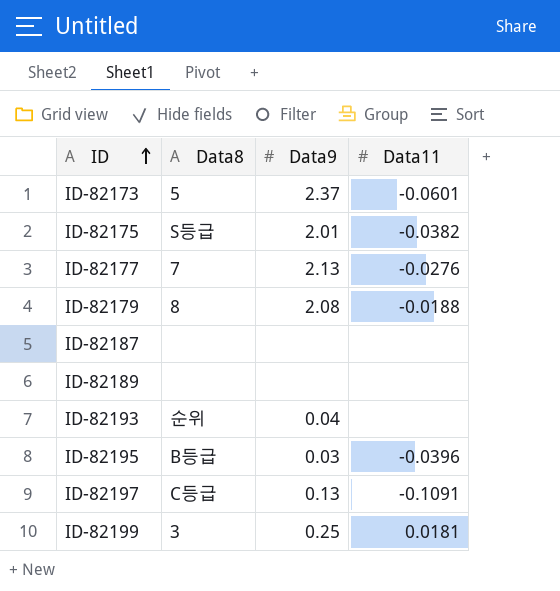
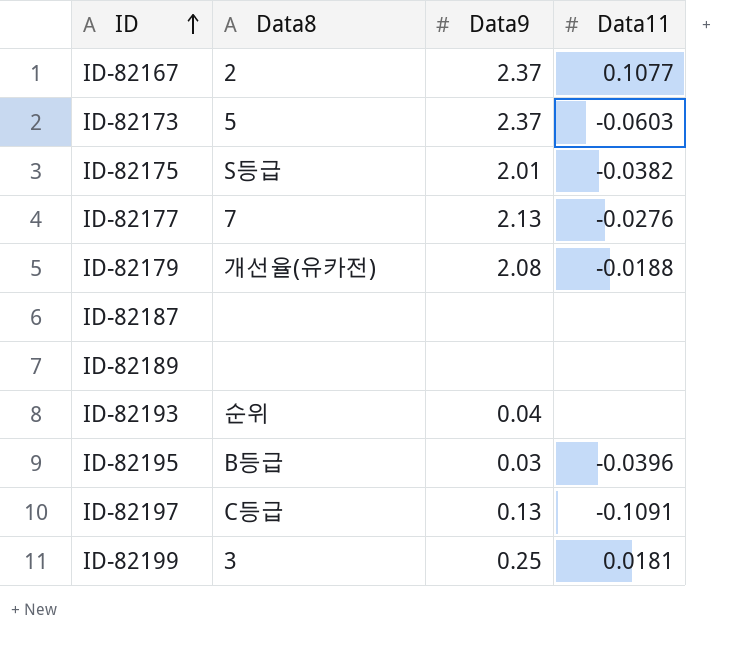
row ID-82167: none -> 2 | 2.37 | 0.1077
ID-82173 | Data11: -0.0601 -> -0.0603
ID-82179 | Data8: 8 -> 개선율(유카전)

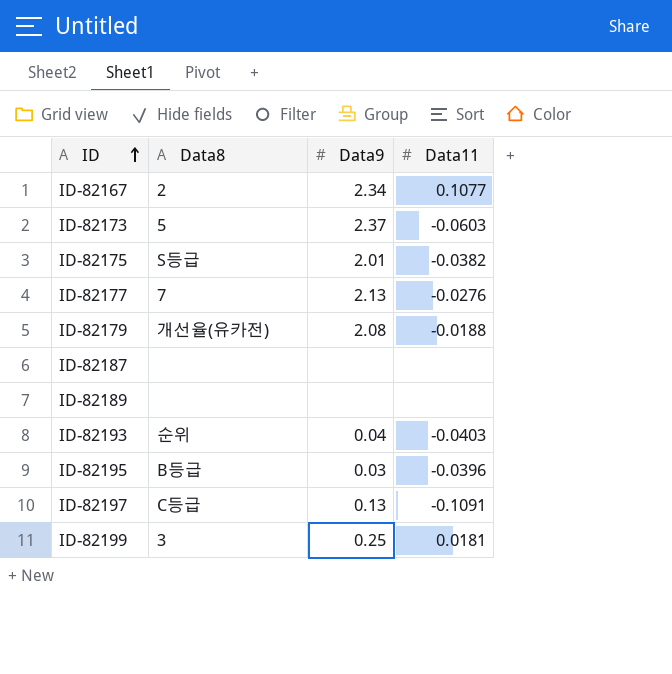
ID-82167 | Data9: 2.37 -> 2.34
ID-82193 | Data11: none -> -0.0403

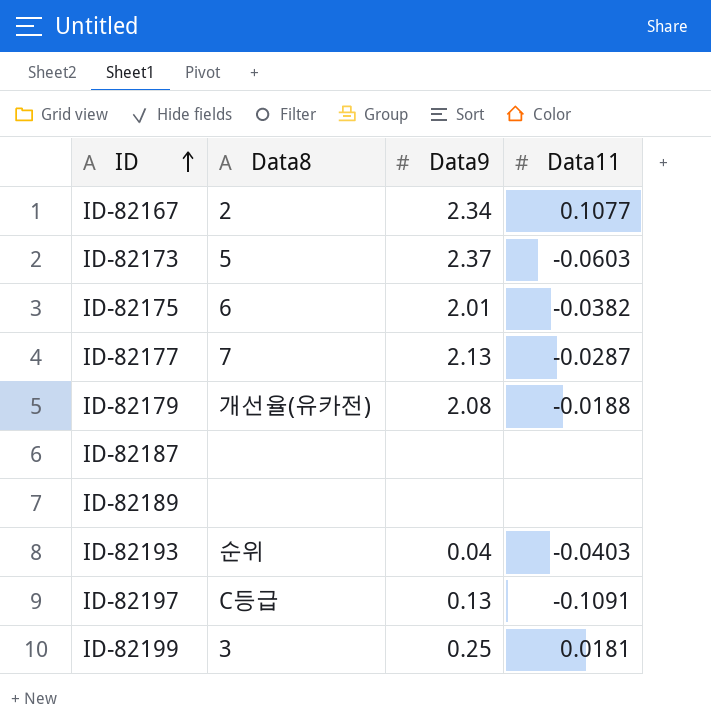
row ID-82195: B등급 | 0.03 | -0.0396 -> none
ID-82175 | Data8: S등급 -> 6
ID-82177 | Data11: -0.0276 -> -0.0287

